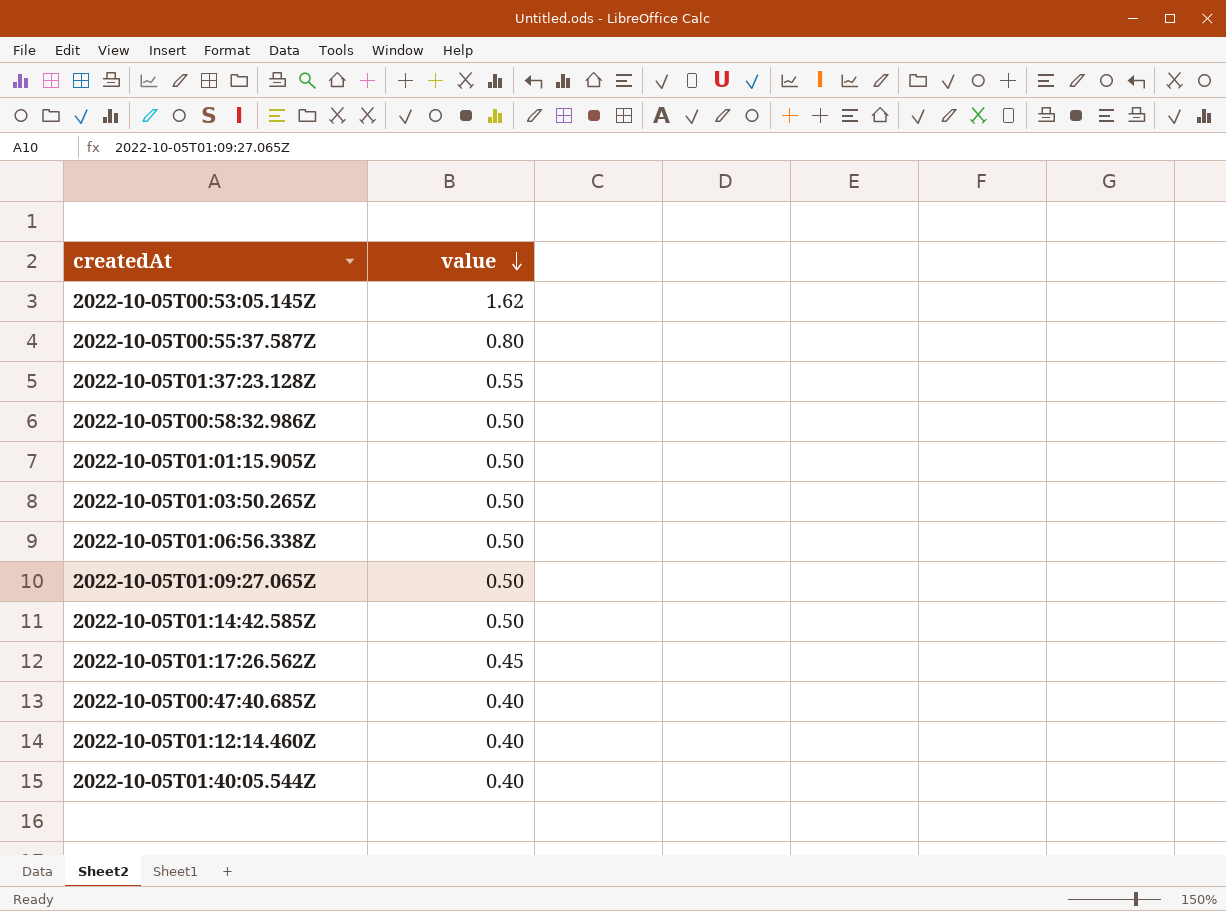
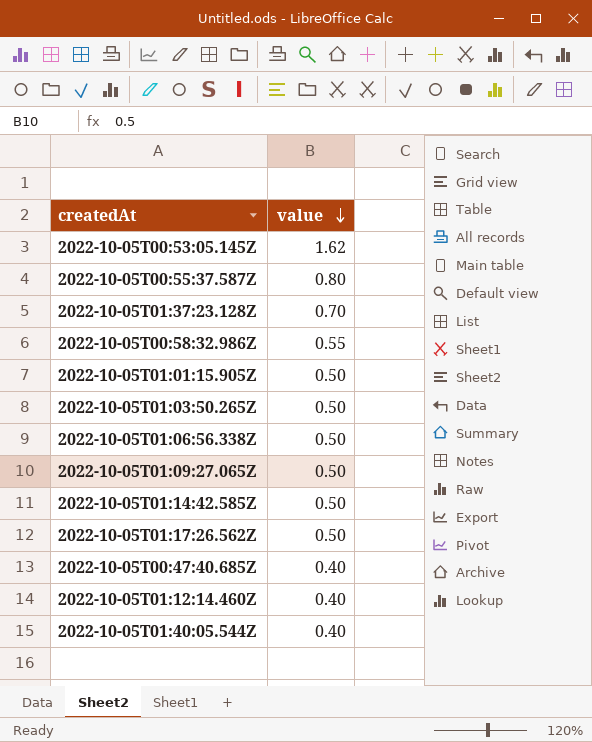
2022-10-05T01:37:23.128Z | value: 0.55 -> 0.70
2022-10-05T00:58:32.986Z | value: 0.50 -> 0.55
2022-10-05T01:17:26.562Z | value: 0.45 -> 0.50

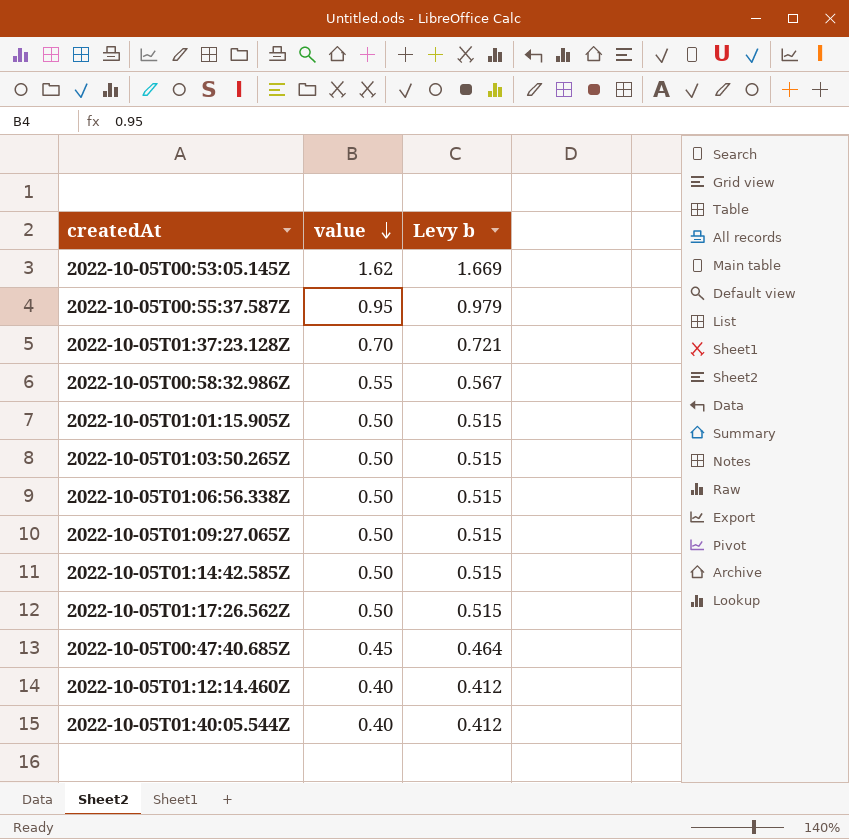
column Levy b | formula: none -> [value] * 1.03
2022-10-05T00:55:37.587Z | value: 0.80 -> 0.95
2022-10-05T00:47:40.685Z | value: 0.40 -> 0.45

